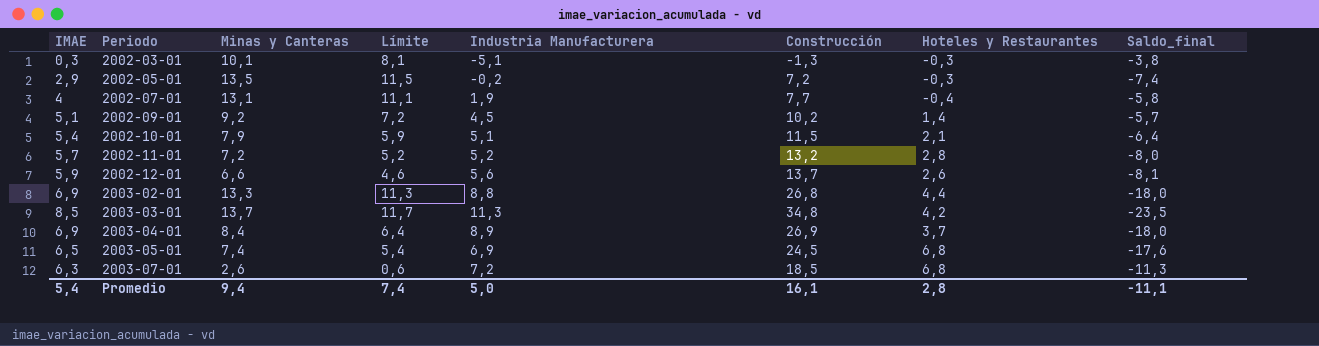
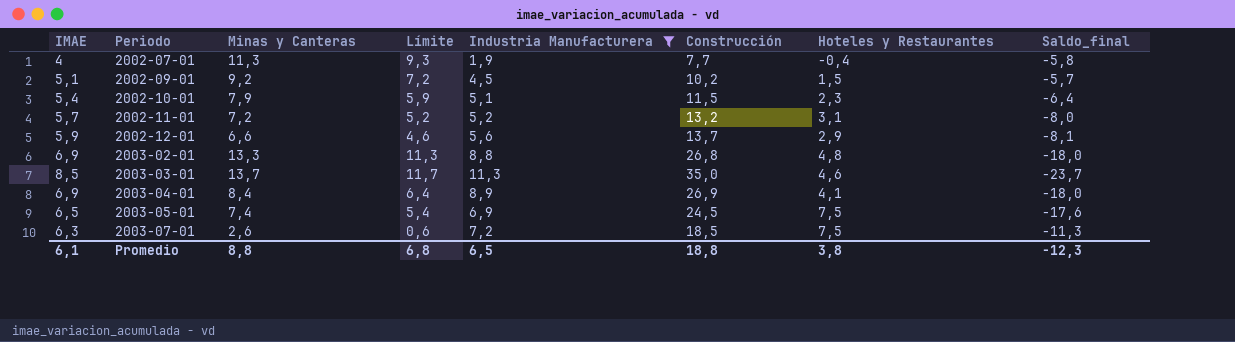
filter: none -> Industria Manufacturera >= 1,9
2002-07-01 | Minas y Canteras: 13,1 -> 11,3
2002-07-01 | Límite: 11,1 -> 9,3
2002-09-01 | Hoteles y Restaurantes: 1,4 -> 1,5
2002-10-01 | Hoteles y Restaurantes: 2,1 -> 2,3
2002-11-01 | Hoteles y Restaurantes: 2,8 -> 3,1
2002-12-01 | Hoteles y Restaurantes: 2,6 -> 2,9
2003-02-01 | Hoteles y Restaurantes: 4,4 -> 4,8
2003-03-01 | Construcción: 34,8 -> 35,0
2003-03-01 | Hoteles y Restaurantes: 4,2 -> 4,6
2003-03-01 | Saldo_final: -23,5 -> -23,7
2003-04-01 | Hoteles y Restaurantes: 3,7 -> 4,1
2003-05-01 | Hoteles y Restaurantes: 6,8 -> 7,5
2003-07-01 | Hoteles y Restaurantes: 6,8 -> 7,5
Promedio | IMAE: 5,4 -> 6,1
Promedio | Minas y Canteras: 9,4 -> 8,8
Promedio | Límite: 7,4 -> 6,8
Promedio | Industria Manufacturera: 5,0 -> 6,5
Promedio | Construcción: 16,1 -> 18,8
Promedio | Hoteles y Restaurantes: 2,8 -> 3,8
Promedio | Saldo_final: -11,1 -> -12,3

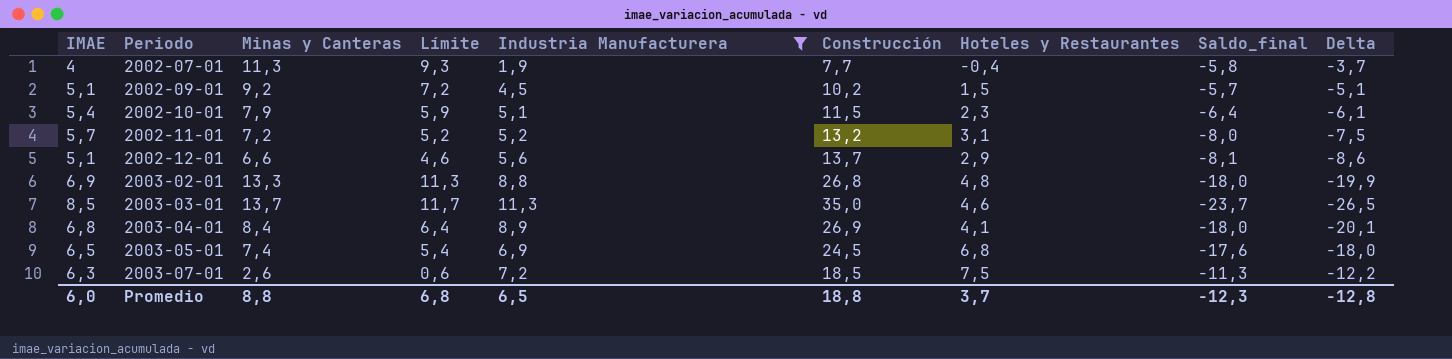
column Delta | formula: none -> [IMAE] - [Construcción]
2002-12-01 | IMAE: 5,9 -> 5,1
2003-04-01 | IMAE: 6,9 -> 6,8
2003-05-01 | Hoteles y Restaurantes: 7,5 -> 6,8
Promedio | IMAE: 6,1 -> 6,0
Promedio | Hoteles y Restaurantes: 3,8 -> 3,7

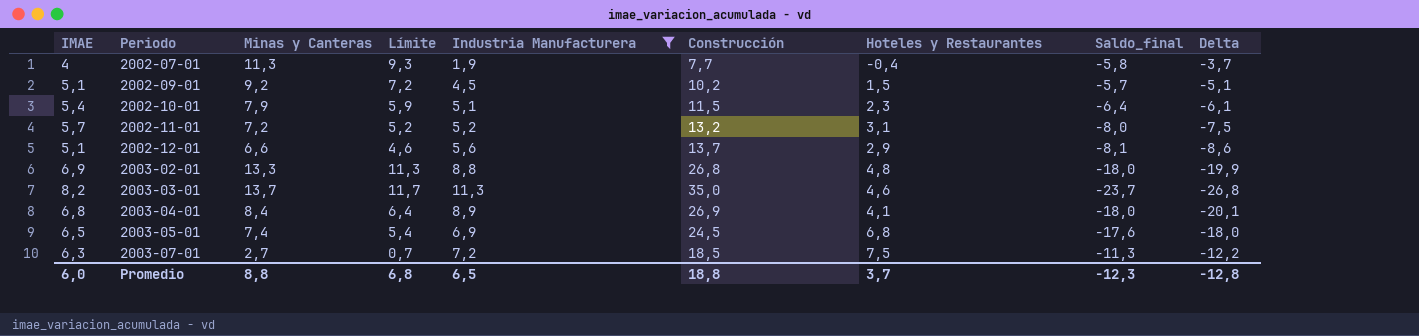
2003-03-01 | IMAE: 8,5 -> 8,2
2003-03-01 | Delta: -26,5 -> -26,8
2003-07-01 | Minas y Canteras: 2,6 -> 2,7
2003-07-01 | Límite: 0,6 -> 0,7

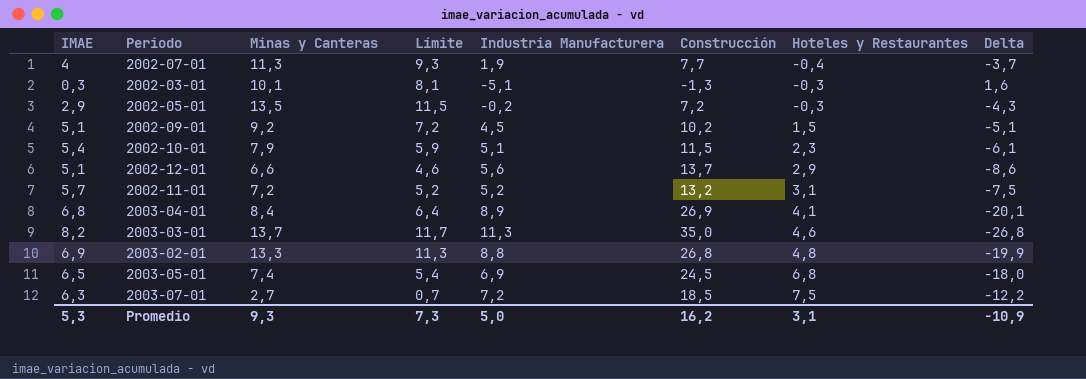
filter: Industria Manufacturera >= 1,9 -> none
row order: Periodo ascending -> Hoteles y Restaurantes ascending
column Saldo_final | formula: [Industria Manufacturera] - [Construcción] -> none
Promedio | IMAE: 6,0 -> 5,3
Promedio | Minas y Canteras: 8,8 -> 9,3
Promedio | Límite: 6,8 -> 7,3
Promedio | Industria Manufacturera: 6,5 -> 5,0
Promedio | Construcción: 18,8 -> 16,2
Promedio | Hoteles y Restaurantes: 3,7 -> 3,1
Promedio | Delta: -12,8 -> -10,9

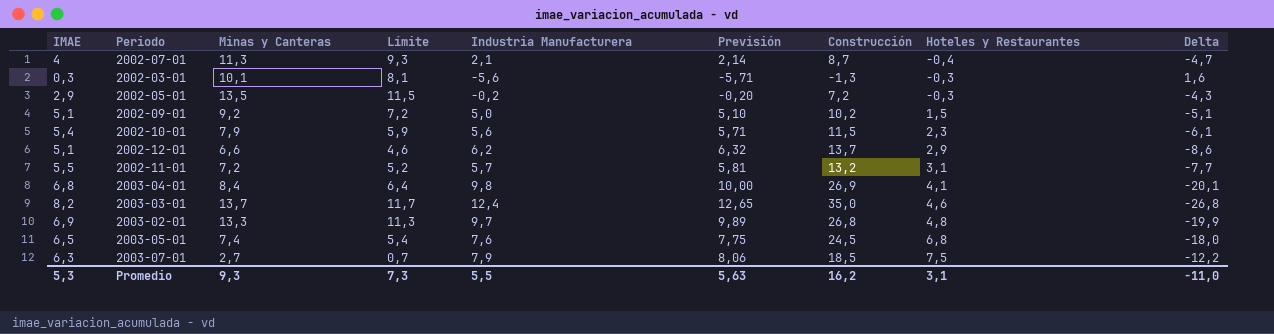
column Previsión | formula: none -> [Industria Manufacturera] * 1,02
2002-07-01 | Industria Manufacturera: 1,9 -> 2,1
2002-07-01 | Construcción: 7,7 -> 8,7
2002-07-01 | Delta: -3,7 -> -4,7
2002-03-01 | Industria Manufacturera: -5,1 -> -5,6
2002-09-01 | Industria Manufacturera: 4,5 -> 5,0
2002-10-01 | Industria Manufacturera: 5,1 -> 5,6
2002-12-01 | Industria Manufacturera: 5,6 -> 6,2
2002-11-01 | IMAE: 5,7 -> 5,5
2002-11-01 | Industria Manufacturera: 5,2 -> 5,7
2002-11-01 | Delta: -7,5 -> -7,7
2003-04-01 | Industria Manufacturera: 8,9 -> 9,8
2003-03-01 | Industria Manufacturera: 11,3 -> 12,4
2003-02-01 | Industria Manufacturera: 8,8 -> 9,7
2003-05-01 | Industria Manufacturera: 6,9 -> 7,6
2003-07-01 | Industria Manufacturera: 7,2 -> 7,9
Promedio | Industria Manufacturera: 5,0 -> 5,5
Promedio | Delta: -10,9 -> -11,0

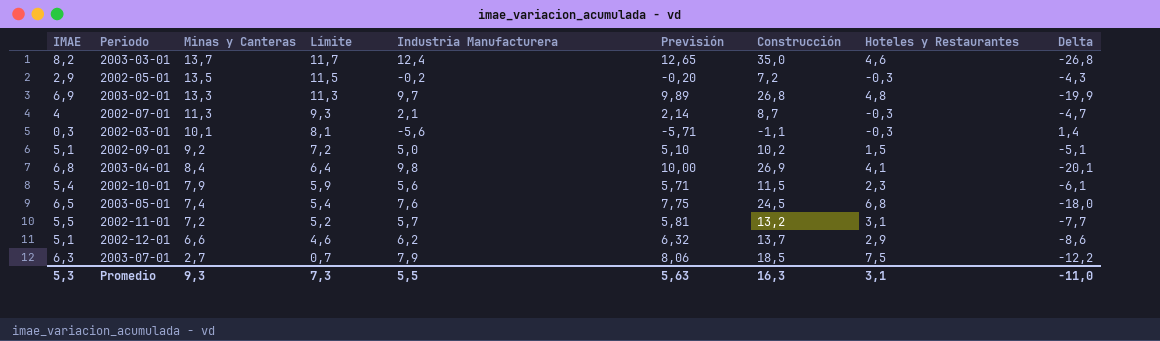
row order: Hoteles y Restaurantes ascending -> Minas y Canteras descending
2002-07-01 | Hoteles y Restaurantes: -0,4 -> -0,3
2002-03-01 | Construcción: -1,3 -> -1,1
2002-03-01 | Delta: 1,6 -> 1,4
Promedio | Construcción: 16,2 -> 16,3

